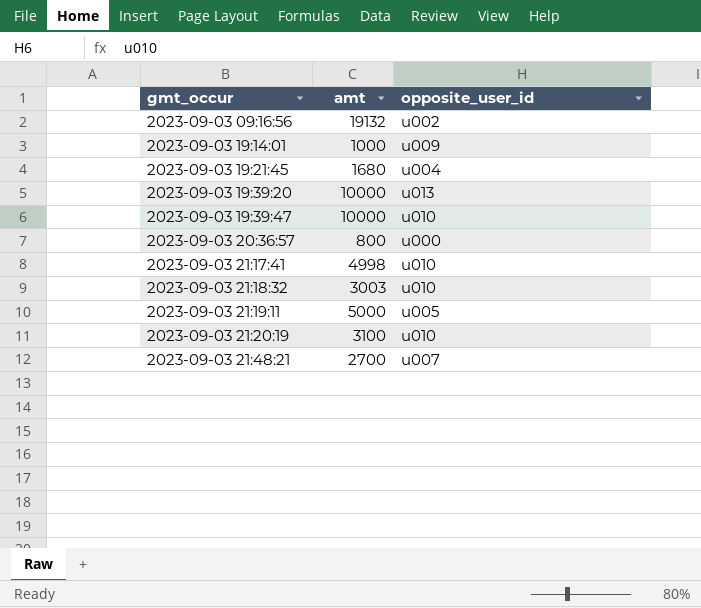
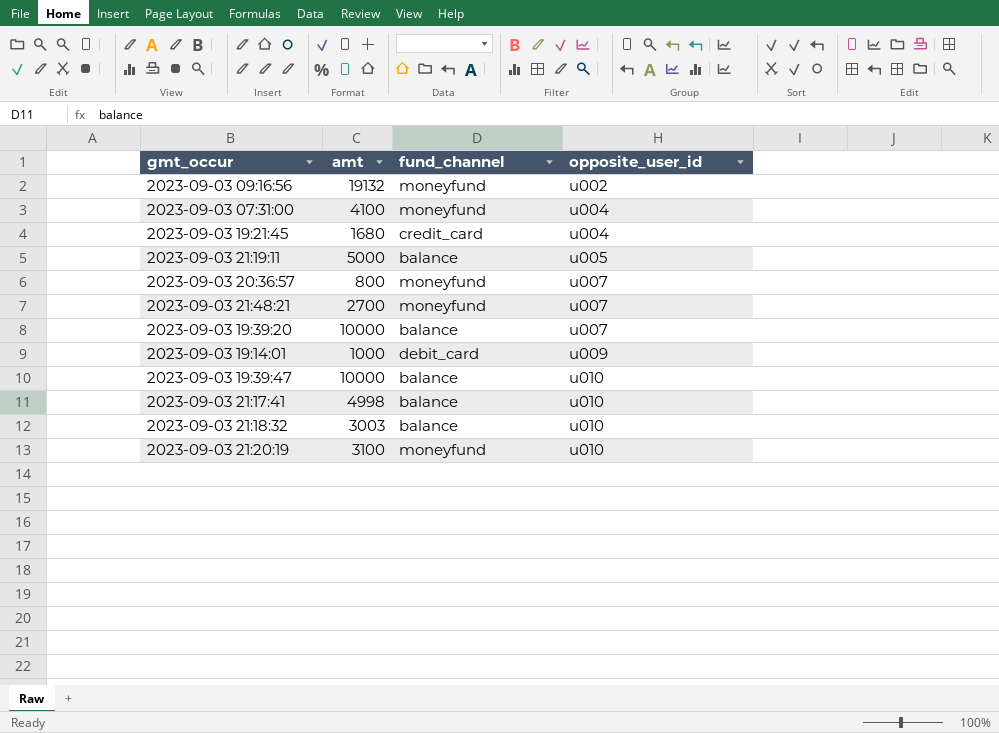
row order: gmt_occur ascending -> opposite_user_id ascending
column fund_channel | position: none -> 3
row 2023-09-03 07:31:00: none -> 4100 | moneyfund | u004
2023-09-03 20:36:57 | opposite_user_id: u000 -> u007
2023-09-03 19:39:20 | opposite_user_id: u013 -> u007

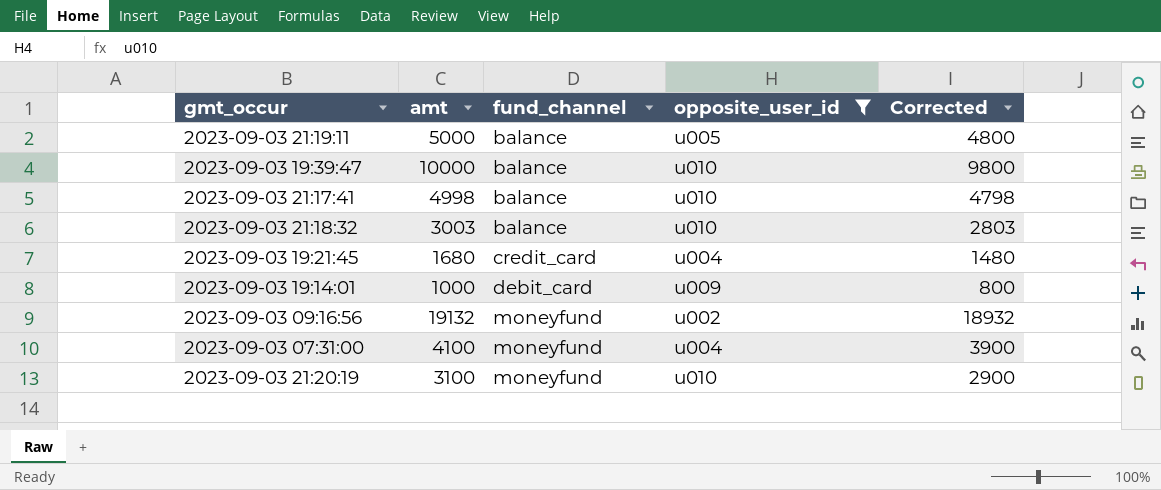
filter: none -> opposite_user_id != u007
row order: opposite_user_id ascending -> fund_channel ascending
column Corrected | formula: none -> [amt] - 200

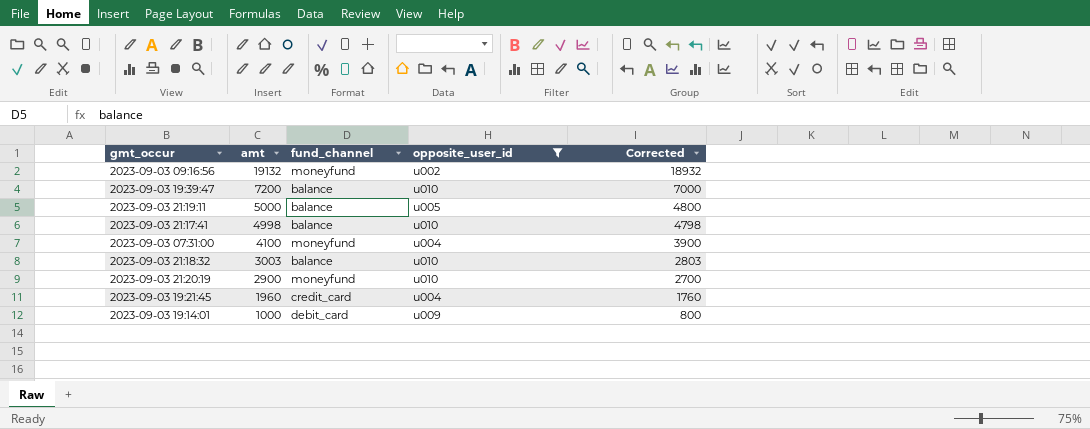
row order: fund_channel ascending -> amt descending
2023-09-03 19:39:47 | amt: 10000 -> 7200
2023-09-03 19:39:47 | Corrected: 9800 -> 7000
2023-09-03 21:20:19 | amt: 3100 -> 2900
2023-09-03 21:20:19 | Corrected: 2900 -> 2700
2023-09-03 19:21:45 | amt: 1680 -> 1960
2023-09-03 19:21:45 | Corrected: 1480 -> 1760

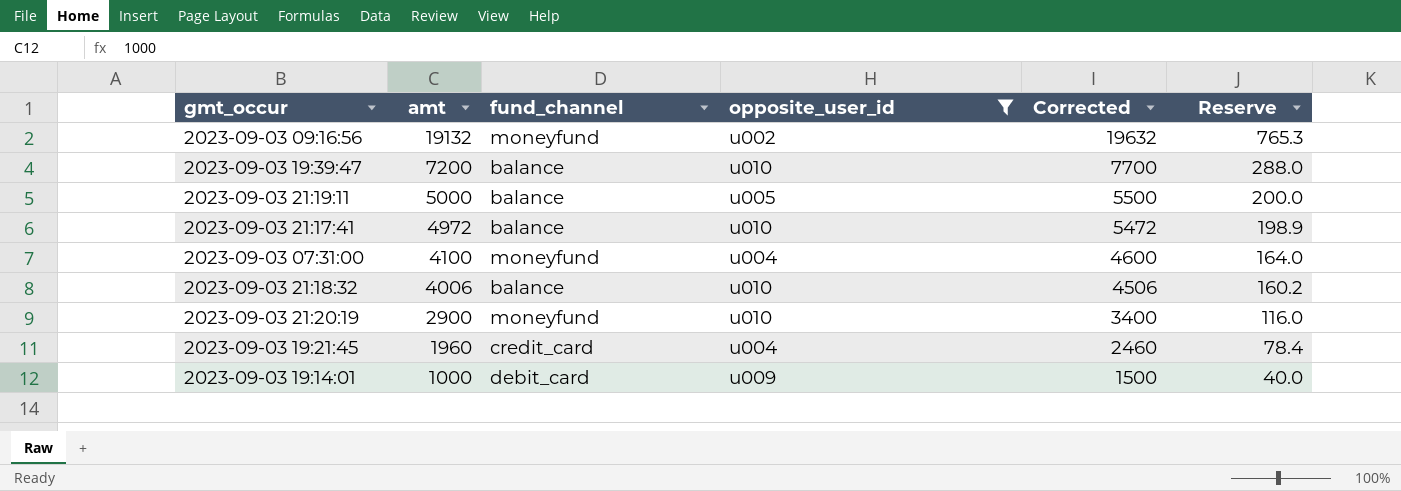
column Corrected | formula: [amt] - 200 -> [amt] + 500
column Reserve | formula: none -> [amt] * 0.04
2023-09-03 21:17:41 | amt: 4998 -> 4972
2023-09-03 21:18:32 | amt: 3003 -> 4006

